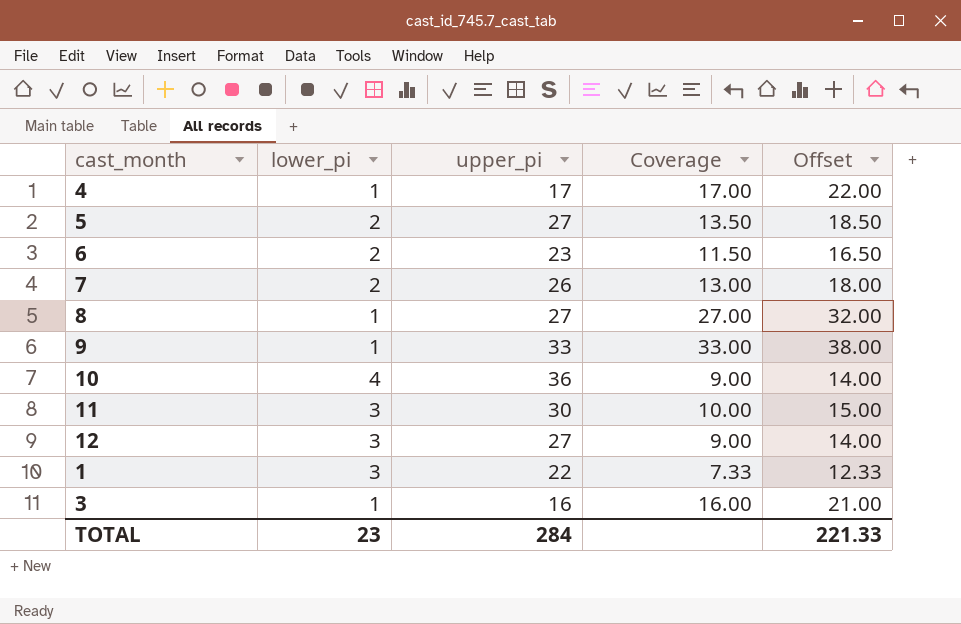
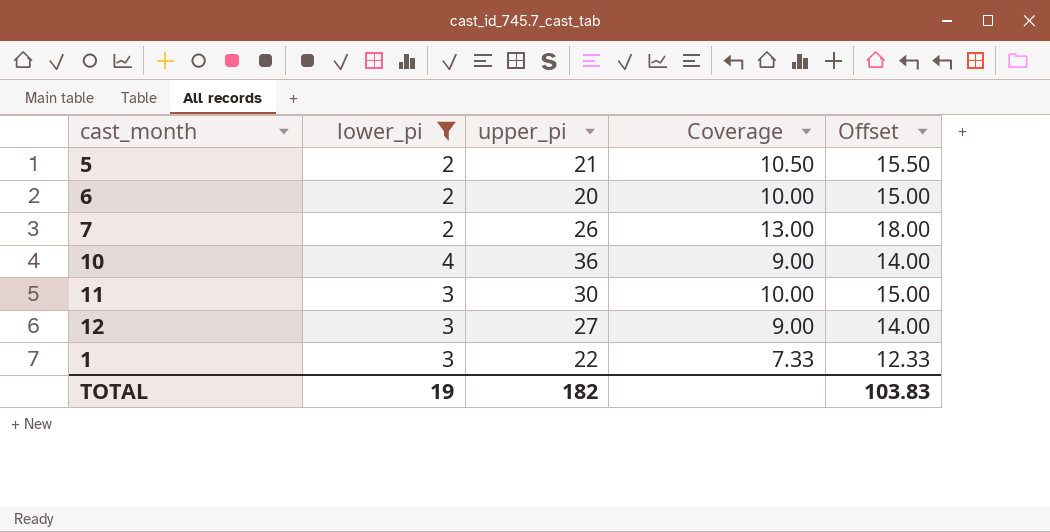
filter: none -> lower_pi != 1
5 | upper_pi: 27 -> 21
5 | Coverage: 13.50 -> 10.50
5 | Offset: 18.50 -> 15.50
6 | upper_pi: 23 -> 20
6 | Coverage: 11.50 -> 10.00
6 | Offset: 16.50 -> 15.00
TOTAL | lower_pi: 23 -> 19
TOTAL | upper_pi: 284 -> 182
TOTAL | Offset: 221.33 -> 103.83

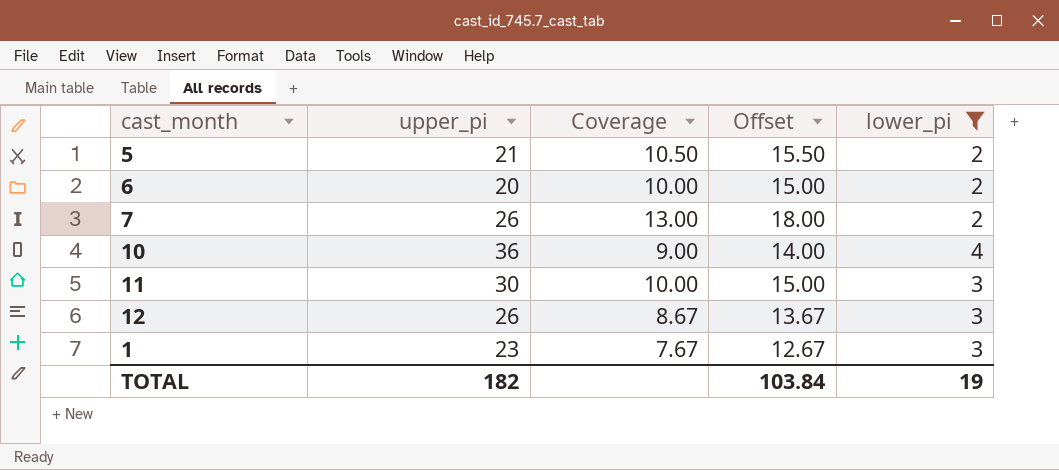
column lower_pi | position: 2 -> 5
12 | upper_pi: 27 -> 26
12 | Coverage: 9.00 -> 8.67
12 | Offset: 14.00 -> 13.67
1 | upper_pi: 22 -> 23
1 | Coverage: 7.33 -> 7.67
1 | Offset: 12.33 -> 12.67
TOTAL | Offset: 103.83 -> 103.84

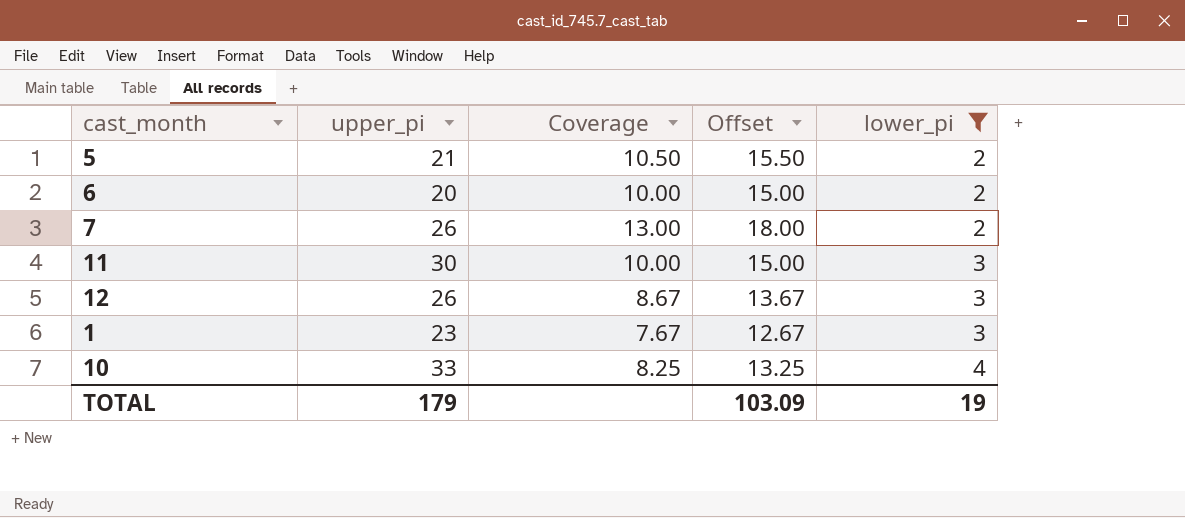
row order: none -> lower_pi ascending
10 | upper_pi: 36 -> 33
10 | Coverage: 9.00 -> 8.25
10 | Offset: 14.00 -> 13.25
TOTAL | upper_pi: 182 -> 179
TOTAL | Offset: 103.84 -> 103.09

